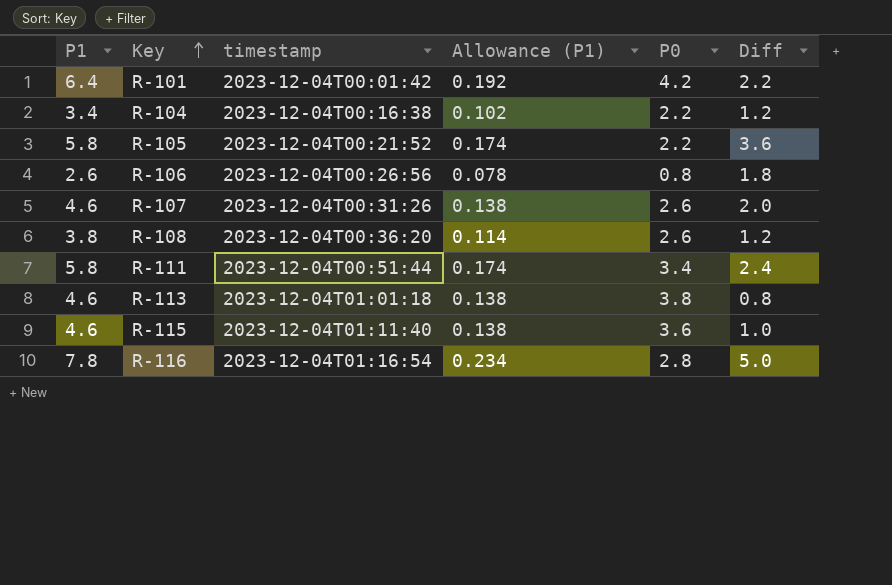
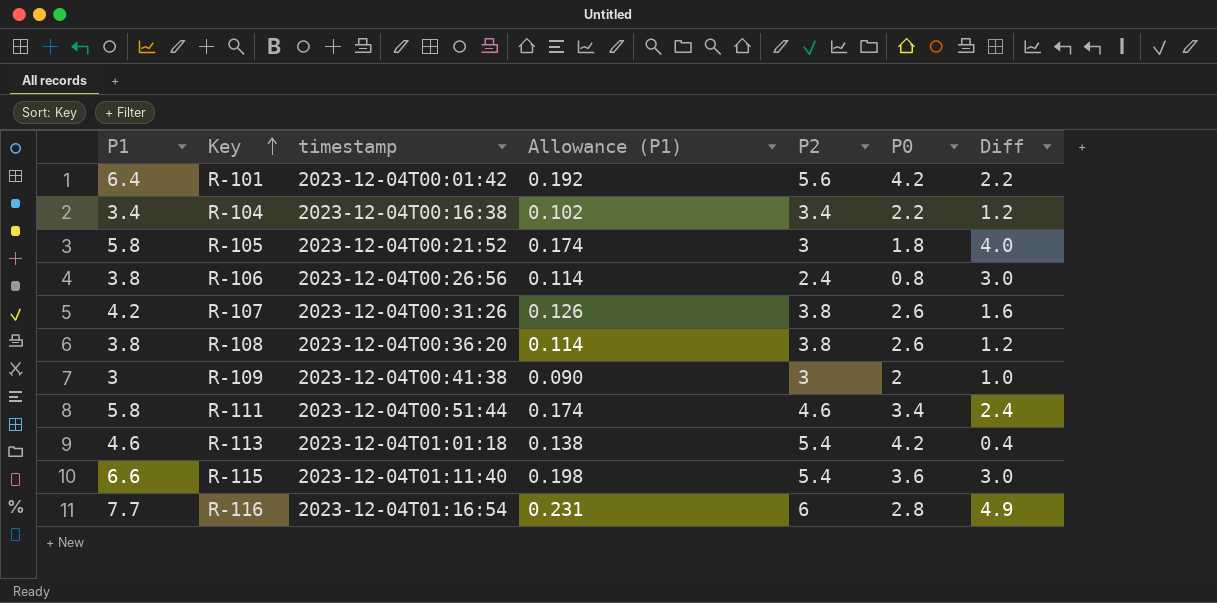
column P2 | position: none -> 5
R-105 | P0: 2.2 -> 1.8
R-105 | Diff: 3.6 -> 4.0
R-106 | P1: 2.6 -> 3.8
R-106 | Allowance (P1): 0.078 -> 0.114
R-106 | Diff: 1.8 -> 3.0
R-107 | P1: 4.6 -> 4.2
R-107 | Allowance (P1): 0.138 -> 0.126
R-107 | Diff: 2.0 -> 1.6
row R-109: none -> 3 | 2023-12-04T00:41:38 | 0.090 | 3 | 2 | 1.0
R-113 | P0: 3.8 -> 4.2
R-113 | Diff: 0.8 -> 0.4
R-115 | P1: 4.6 -> 6.6
R-115 | Allowance (P1): 0.138 -> 0.198
R-115 | Diff: 1.0 -> 3.0
R-116 | P1: 7.8 -> 7.7
R-116 | Allowance (P1): 0.234 -> 0.231
R-116 | Diff: 5.0 -> 4.9

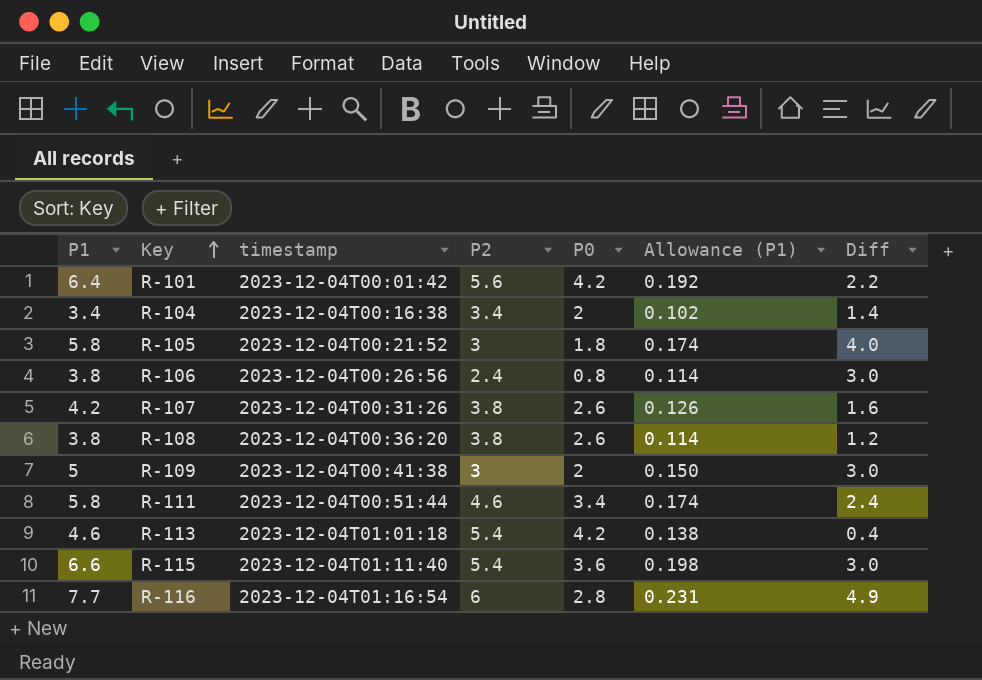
column Allowance (P1) | position: 4 -> 6
R-104 | P0: 2.2 -> 2
R-104 | Diff: 1.2 -> 1.4
R-109 | P1: 3 -> 5
R-109 | Allowance (P1): 0.090 -> 0.150
R-109 | Diff: 1.0 -> 3.0

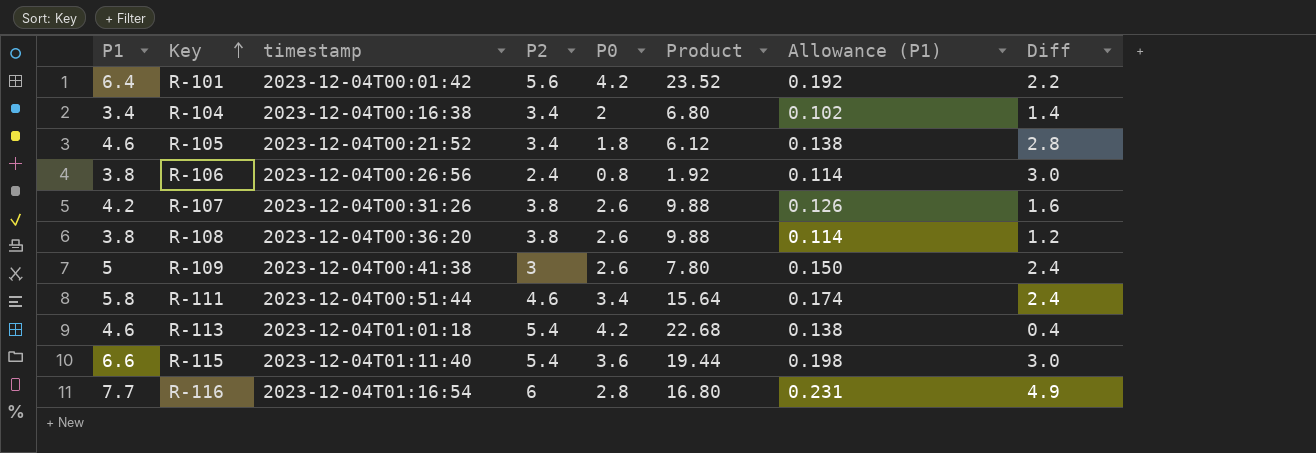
column Product | formula: none -> [P2] * [P0]
R-105 | P1: 5.8 -> 4.6
R-105 | P2: 3 -> 3.4
R-105 | Allowance (P1): 0.174 -> 0.138
R-105 | Diff: 4.0 -> 2.8
R-109 | P0: 2 -> 2.6
R-109 | Diff: 3.0 -> 2.4

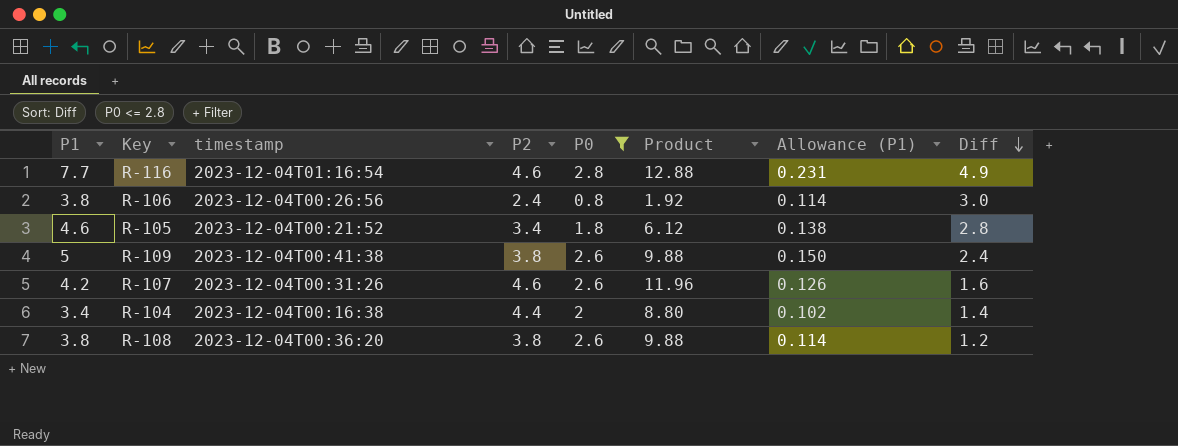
filter: none -> P0 <= 2.8
row order: Key ascending -> Diff descending
R-116 | P2: 6 -> 4.6
R-116 | Product: 16.80 -> 12.88
R-109 | P2: 3 -> 3.8
R-109 | Product: 7.80 -> 9.88
R-107 | P2: 3.8 -> 4.6
R-107 | Product: 9.88 -> 11.96
R-104 | P2: 3.4 -> 4.4
R-104 | Product: 6.80 -> 8.80

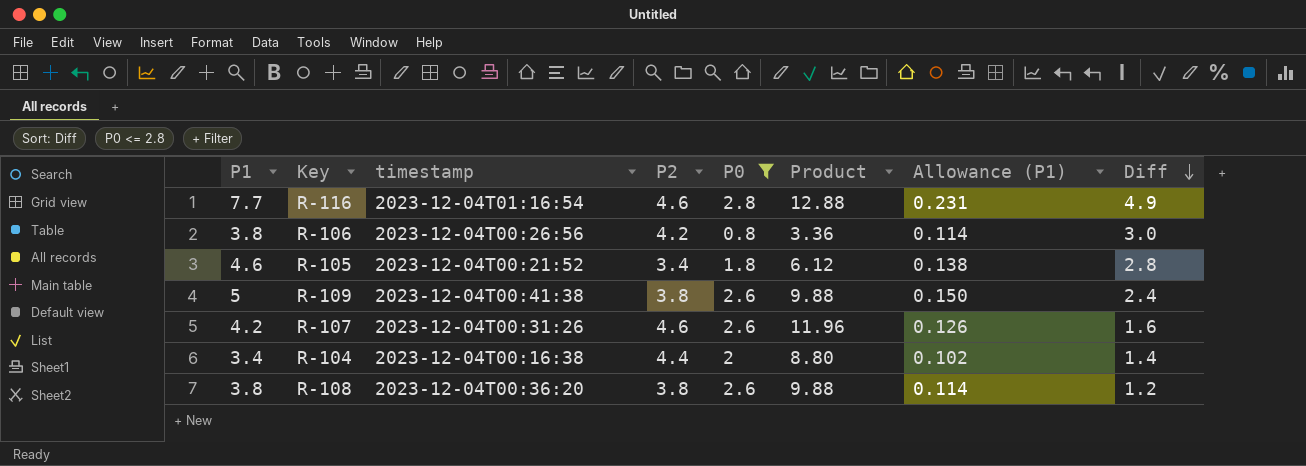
R-106 | P2: 2.4 -> 4.2
R-106 | Product: 1.92 -> 3.36

